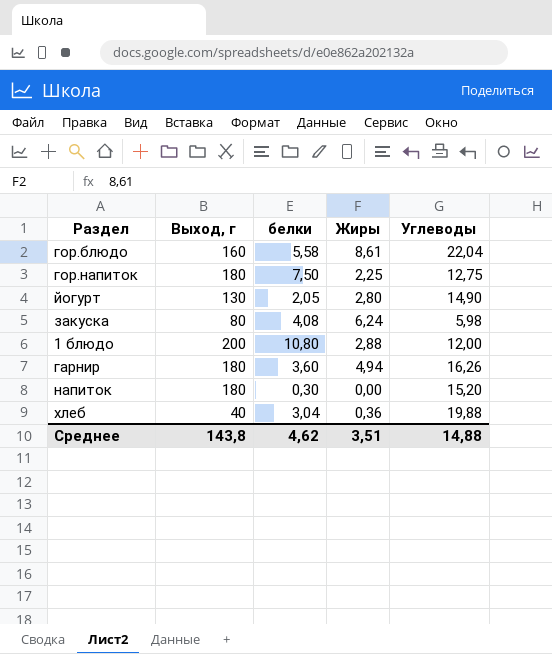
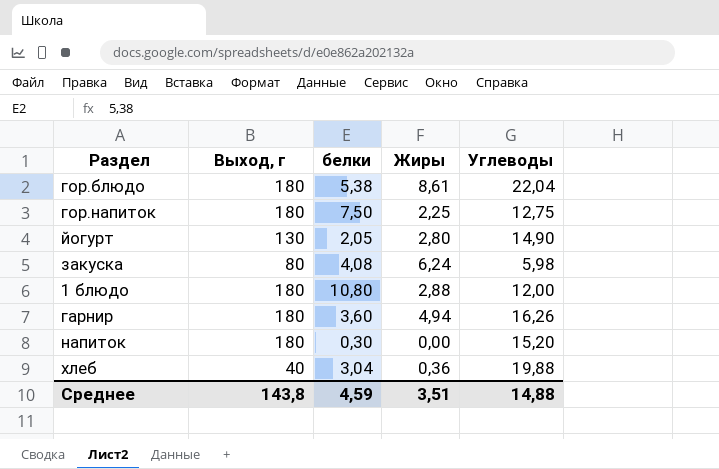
гор.блюдо | Выход, г: 160 -> 180
гор.блюдо | белки: 5,58 -> 5,38
1 блюдо | Выход, г: 200 -> 180
Среднее | белки: 4,62 -> 4,59

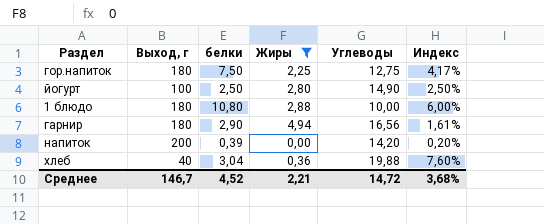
filter: none -> Жиры <= 4,94
column Индекс | formula: none -> [белки] / [Выход, г]
йогурт | Выход, г: 130 -> 100
йогурт | белки: 2,05 -> 2,50
1 блюдо | Углеводы: 12,00 -> 10,00
гарнир | белки: 3,60 -> 2,90
гарнир | Углеводы: 16,26 -> 16,56
напиток | Выход, г: 180 -> 200
напиток | белки: 0,30 -> 0,39
напиток | Углеводы: 15,20 -> 14,20
Среднее | Выход, г: 143,8 -> 146,7
Среднее | белки: 4,59 -> 4,52
Среднее | Жиры: 3,51 -> 2,21
Среднее | Углеводы: 14,88 -> 14,72

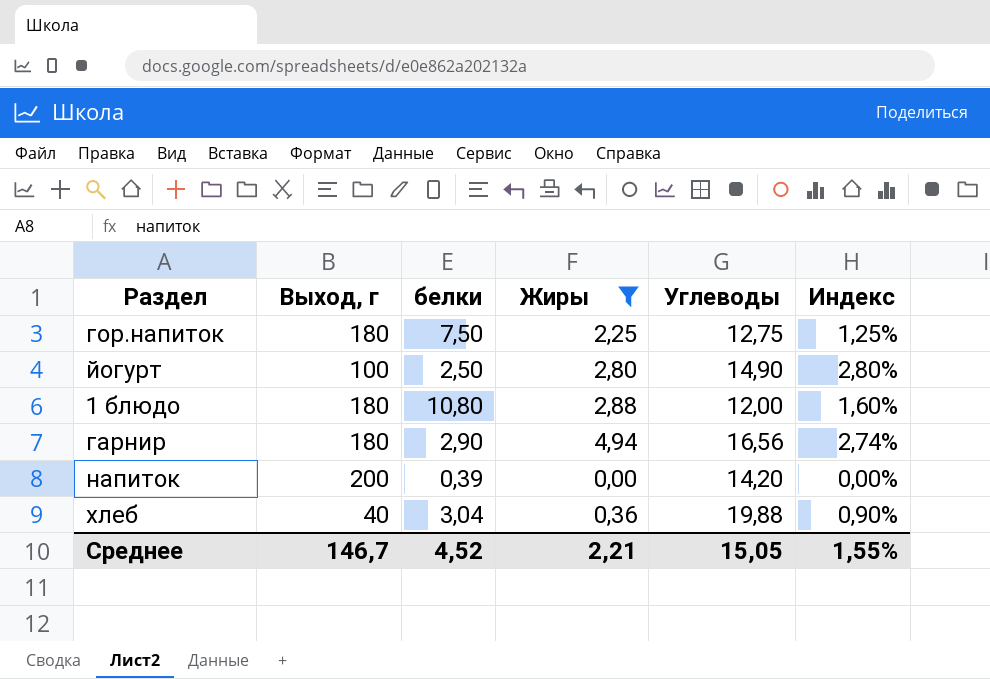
column Индекс | formula: [белки] / [Выход, г] -> [Жиры] / [Выход, г]
1 блюдо | Углеводы: 10,00 -> 12,00
Среднее | Углеводы: 14,72 -> 15,05
Среднее | Индекс: 3,68% -> 1,55%

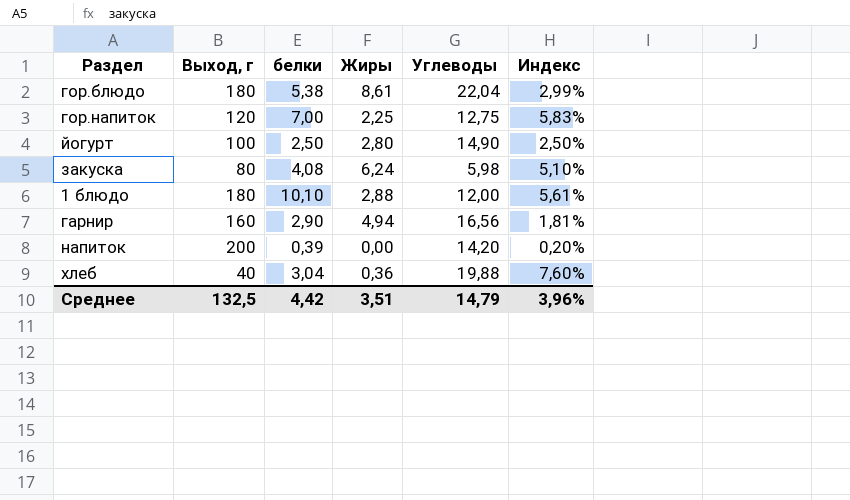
filter: Жиры <= 4,94 -> none
column Индекс | formula: [Жиры] / [Выход, г] -> [белки] / [Выход, г]
гор.напиток | Выход, г: 180 -> 120
гор.напиток | белки: 7,50 -> 7,00
1 блюдо | белки: 10,80 -> 10,10
гарнир | Выход, г: 180 -> 160
Среднее | Выход, г: 146,7 -> 132,5
Среднее | белки: 4,52 -> 4,42
Среднее | Жиры: 2,21 -> 3,51
Среднее | Углеводы: 15,05 -> 14,79
Среднее | Индекс: 1,55% -> 3,96%

